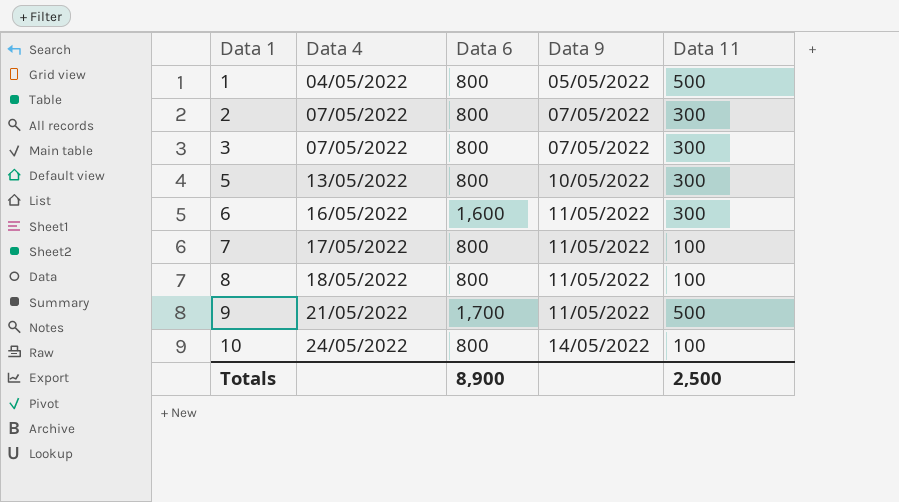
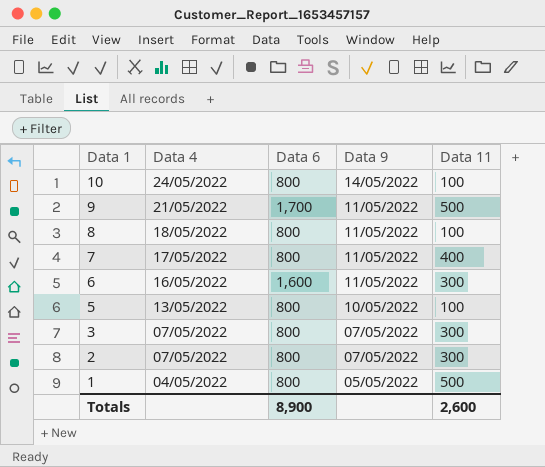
row order: Data 1 ascending -> Data 1 descending
7 | Data 11: 100 -> 400
5 | Data 11: 300 -> 100
Totals | Data 11: 2,500 -> 2,600

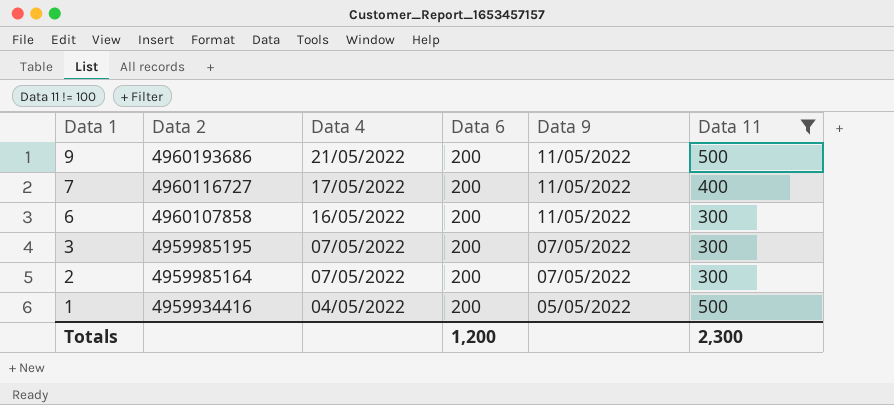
filter: none -> Data 11 != 100
column Data 2 | position: none -> 2
9 | Data 6: 1,700 -> 200
7 | Data 6: 800 -> 200
6 | Data 6: 1,600 -> 200
3 | Data 6: 800 -> 200
2 | Data 6: 800 -> 200
1 | Data 6: 800 -> 200
Totals | Data 6: 8,900 -> 1,200
Totals | Data 11: 2,600 -> 2,300

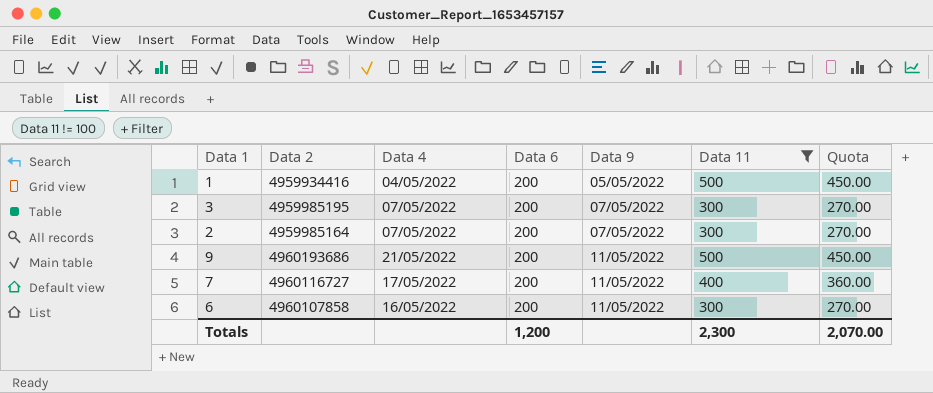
row order: Data 1 descending -> Data 9 ascending
column Quota | formula: none -> [Data 11] * 0.9

